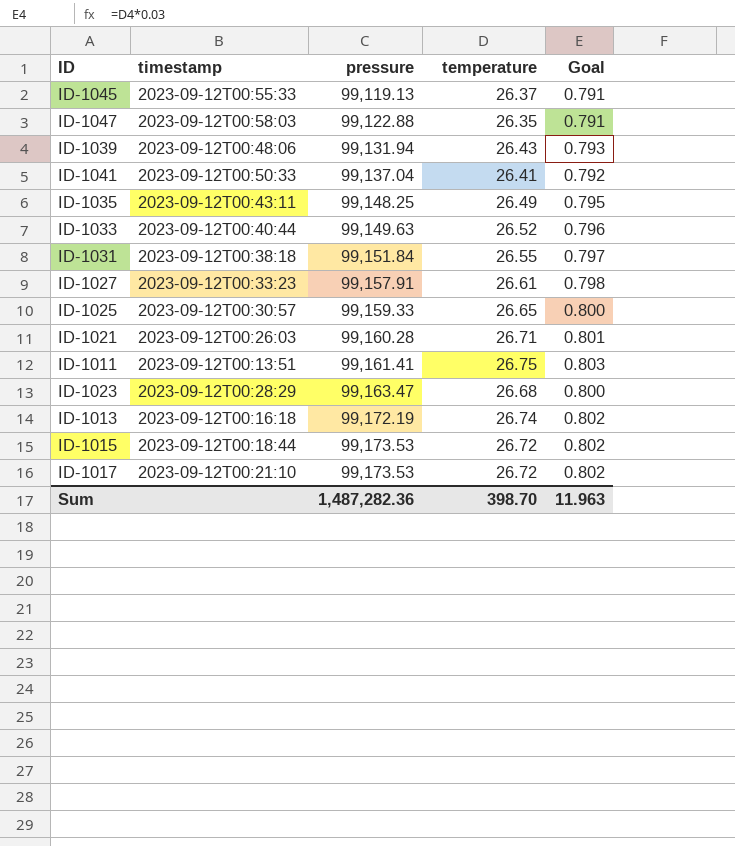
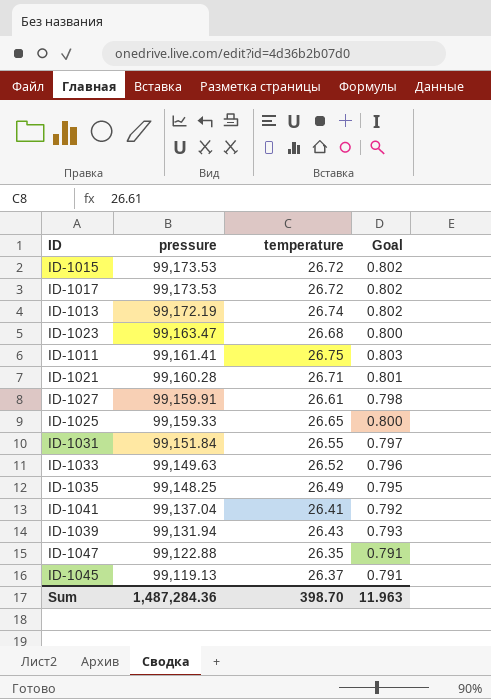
row order: pressure ascending -> pressure descending
column timestamp | position: 2 -> none
ID-1027 | pressure: 99,157.91 -> 99,159.91
Sum | pressure: 1,487,282.36 -> 1,487,284.36

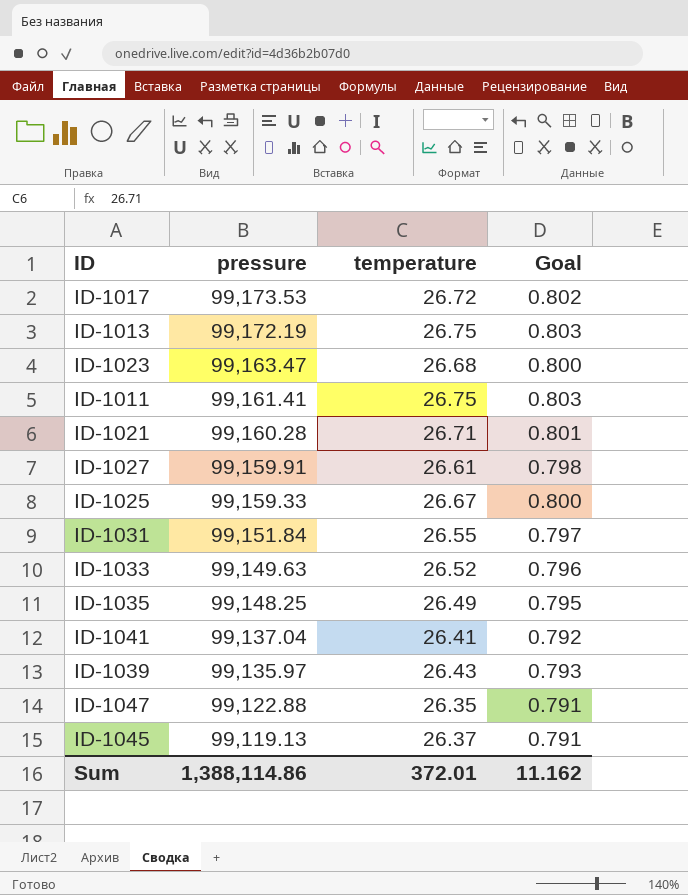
row ID-1015: 99,173.53 | 26.72 | 0.802 -> none
ID-1013 | temperature: 26.74 -> 26.75
ID-1013 | Goal: 0.802 -> 0.803
ID-1025 | temperature: 26.65 -> 26.67
ID-1039 | pressure: 99,131.94 -> 99,135.97
Sum | pressure: 1,487,284.36 -> 1,388,114.86
Sum | temperature: 398.70 -> 372.01
Sum | Goal: 11.963 -> 11.162

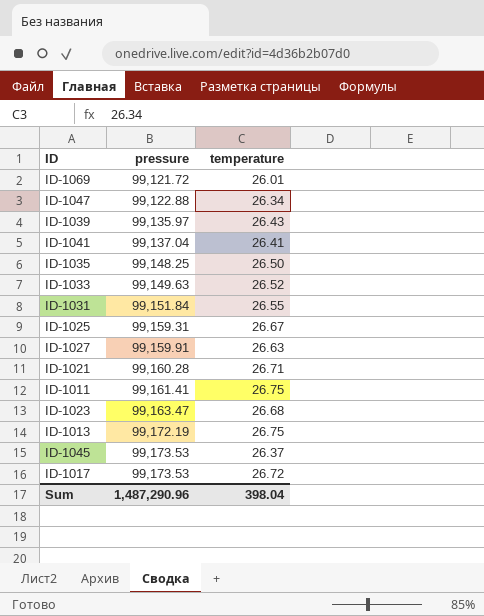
row order: pressure descending -> pressure ascending
column Goal | formula: [temperature] * 0.03 -> none
row ID-1069: none -> 99,121.72 | 26.01
ID-1047 | temperature: 26.35 -> 26.34
ID-1035 | temperature: 26.49 -> 26.50
ID-1025 | pressure: 99,159.33 -> 99,159.31
ID-1027 | temperature: 26.61 -> 26.63
ID-1045 | pressure: 99,119.13 -> 99,173.53
Sum | pressure: 1,388,114.86 -> 1,487,290.96
Sum | temperature: 372.01 -> 398.04

